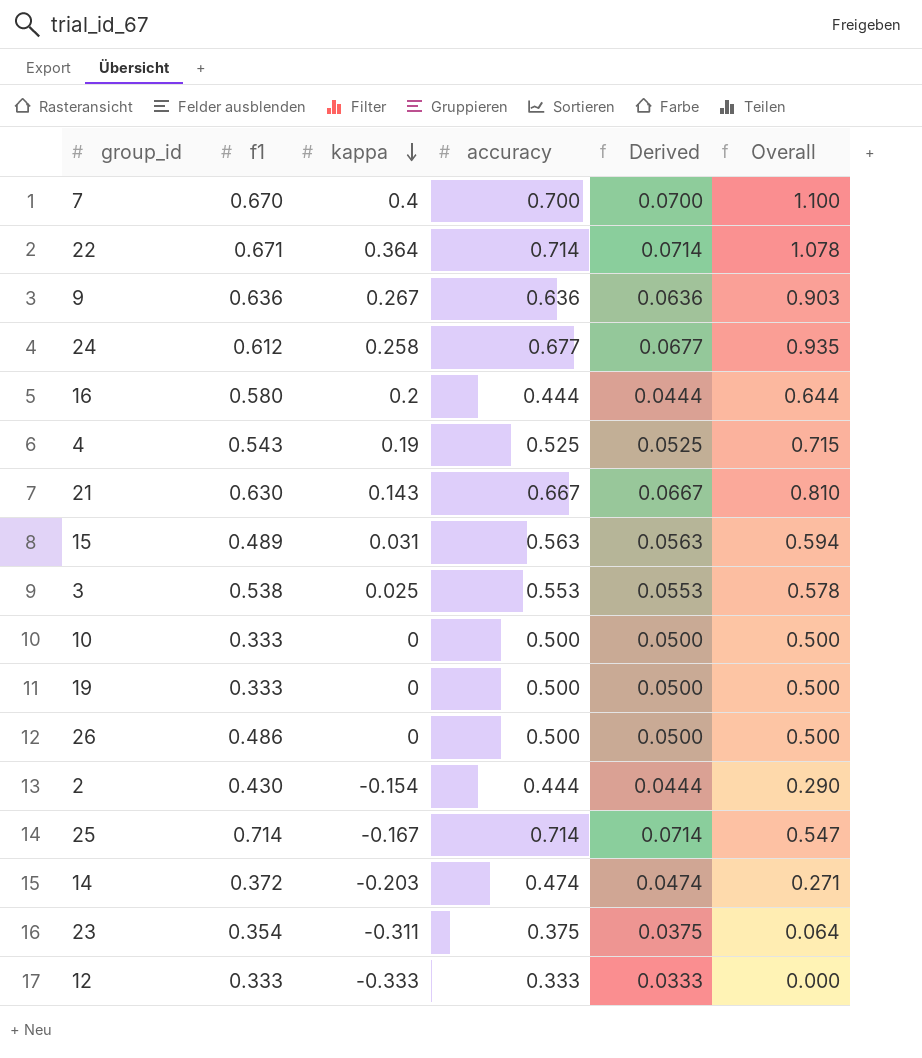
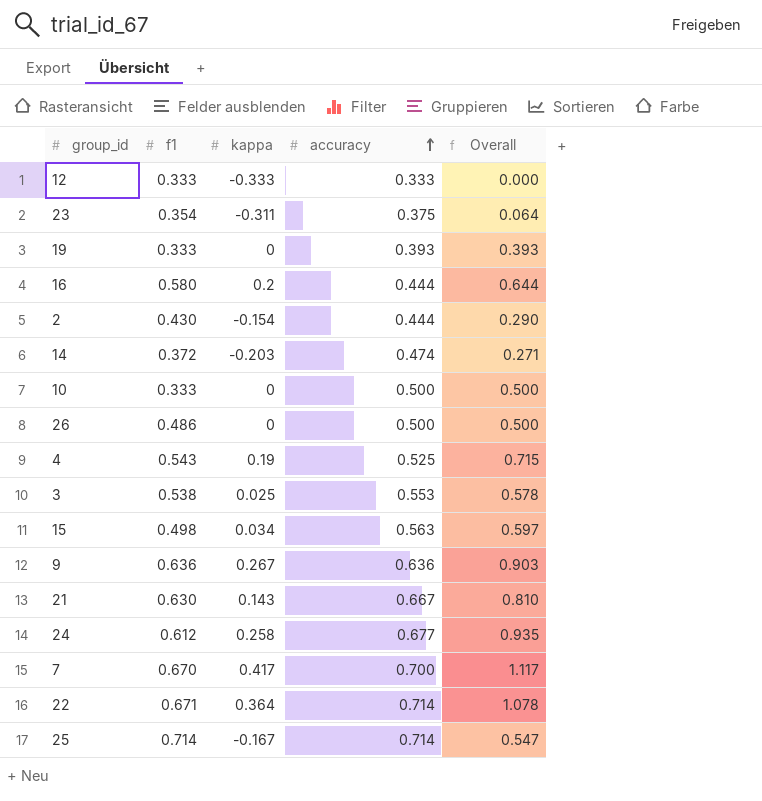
row order: kappa descending -> accuracy ascending
column Derived | formula: [accuracy] * 0.1 -> none
19 | accuracy: 0.500 -> 0.393
19 | Overall: 0.500 -> 0.393
15 | f1: 0.489 -> 0.498
15 | kappa: 0.031 -> 0.034
15 | Overall: 0.594 -> 0.597
7 | kappa: 0.4 -> 0.417
7 | Overall: 1.100 -> 1.117

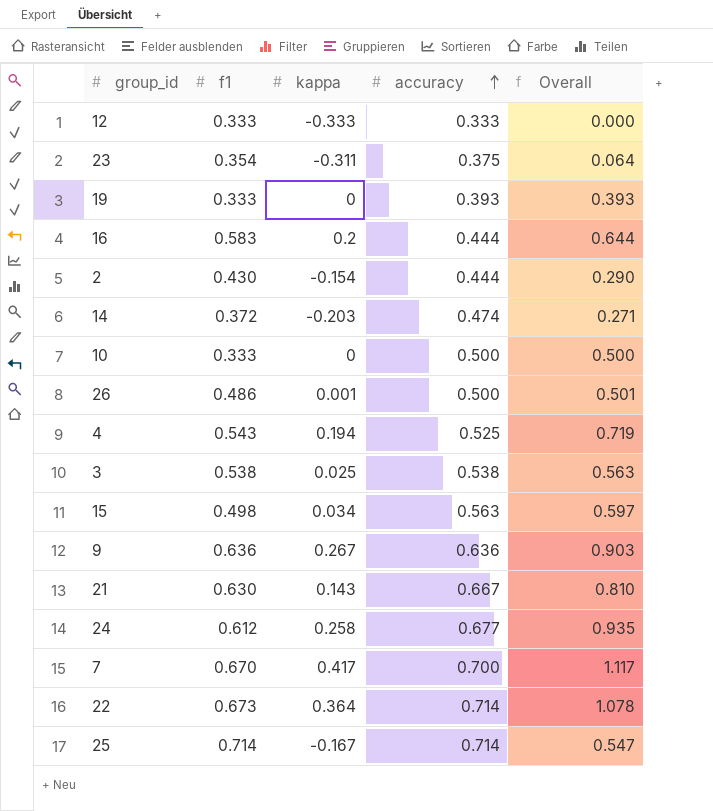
16 | f1: 0.580 -> 0.583
26 | kappa: 0 -> 0.001
26 | Overall: 0.500 -> 0.501
4 | kappa: 0.19 -> 0.194
4 | Overall: 0.715 -> 0.719
3 | accuracy: 0.553 -> 0.538
3 | Overall: 0.578 -> 0.563
22 | f1: 0.671 -> 0.673

